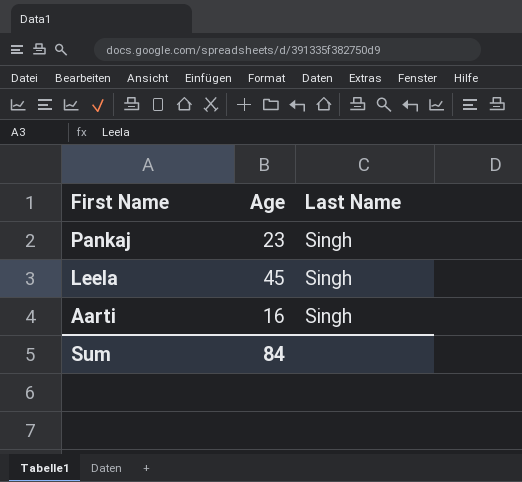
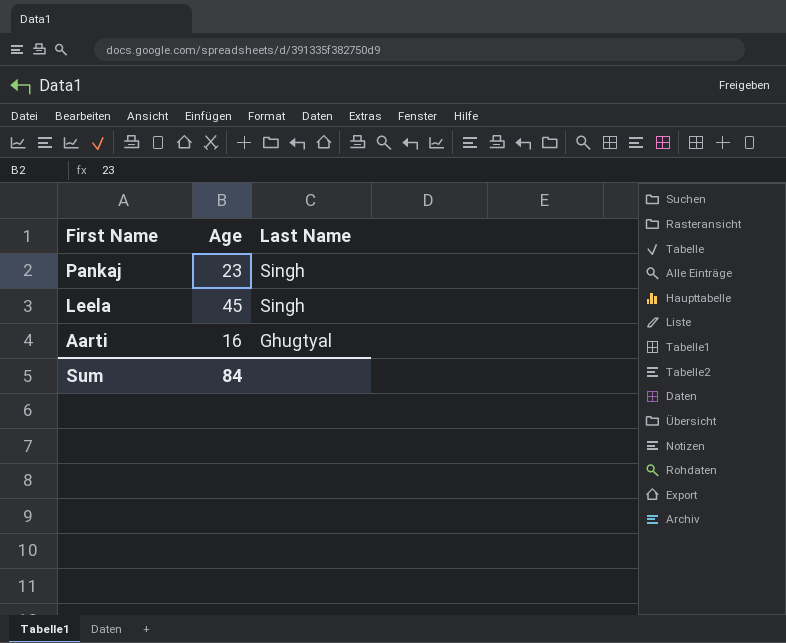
Aarti | Last Name: Singh -> Ghugtyal

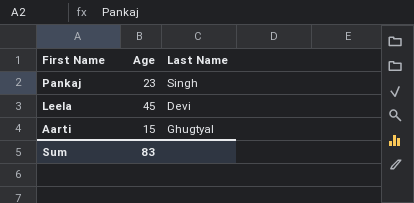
Leela | Last Name: Singh -> Devi
Aarti | Age: 16 -> 15
Sum | Age: 84 -> 83

